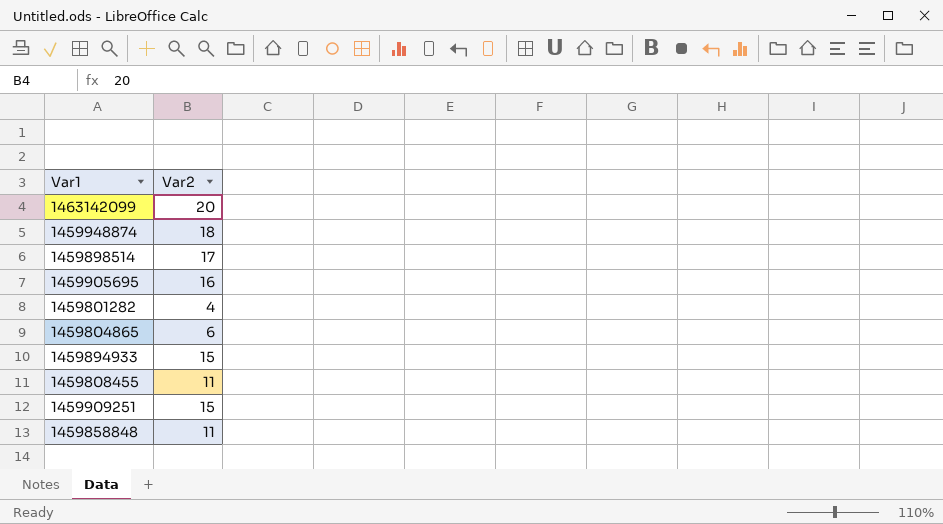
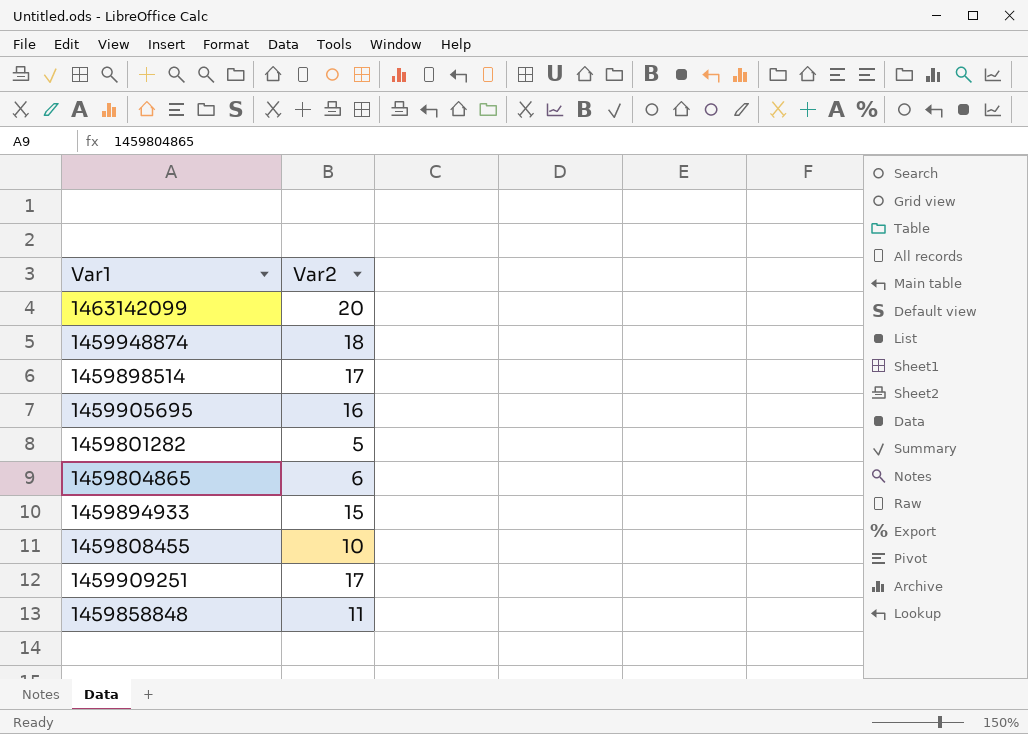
1459801282 | Var2: 4 -> 5
1459808455 | Var2: 11 -> 10
1459909251 | Var2: 15 -> 17

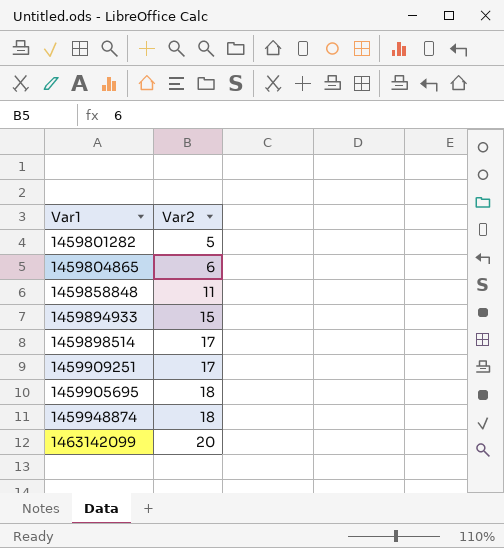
row order: none -> Var2 ascending
row 1459808455: 10 -> none
1459905695 | Var2: 16 -> 18

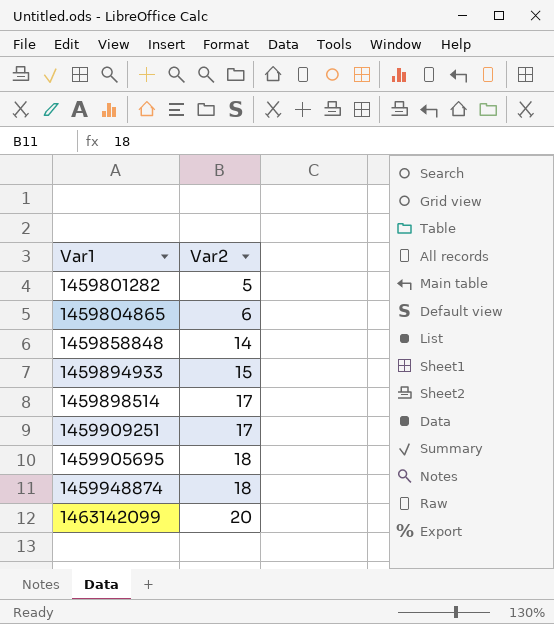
1459858848 | Var2: 11 -> 14

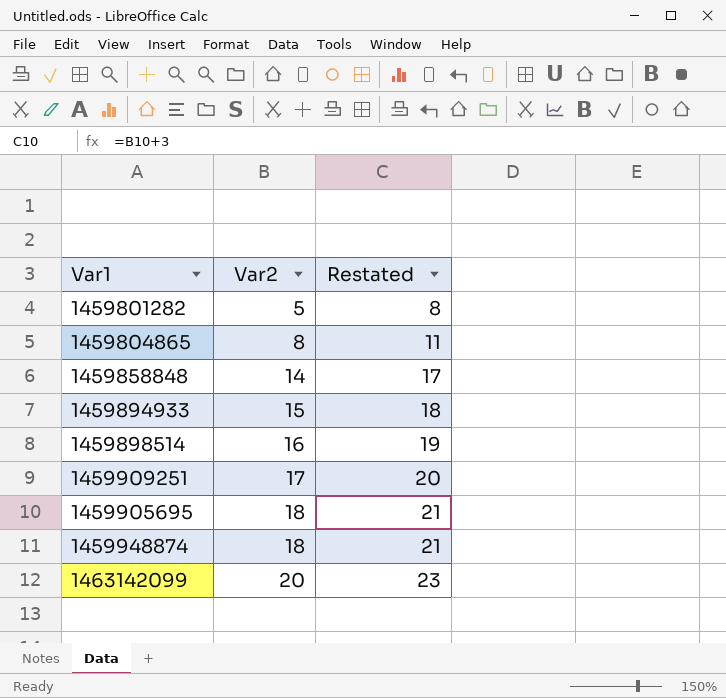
column Restated | formula: none -> [Var2] + 3
1459804865 | Var2: 6 -> 8
1459898514 | Var2: 17 -> 16

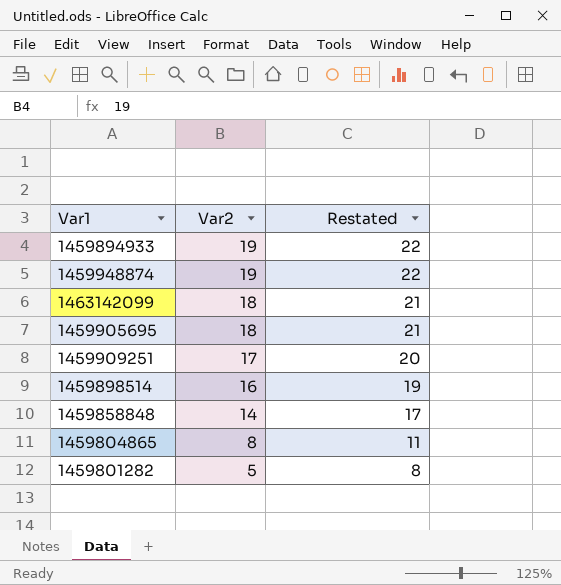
row order: Var2 ascending -> Var2 descending
1459894933 | Var2: 15 -> 19
1459894933 | Restated: 18 -> 22
1459948874 | Var2: 18 -> 19
1459948874 | Restated: 21 -> 22
1463142099 | Var2: 20 -> 18
1463142099 | Restated: 23 -> 21

